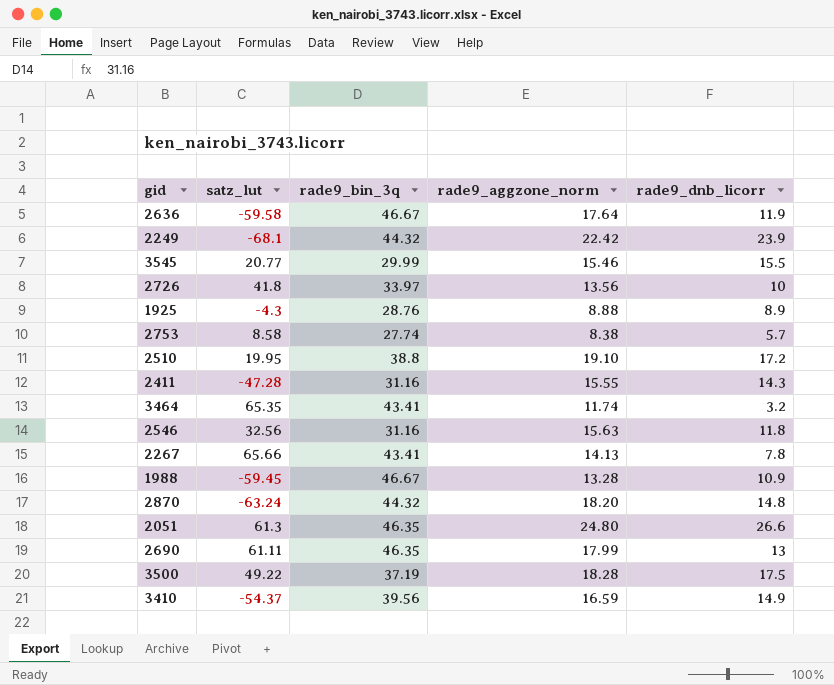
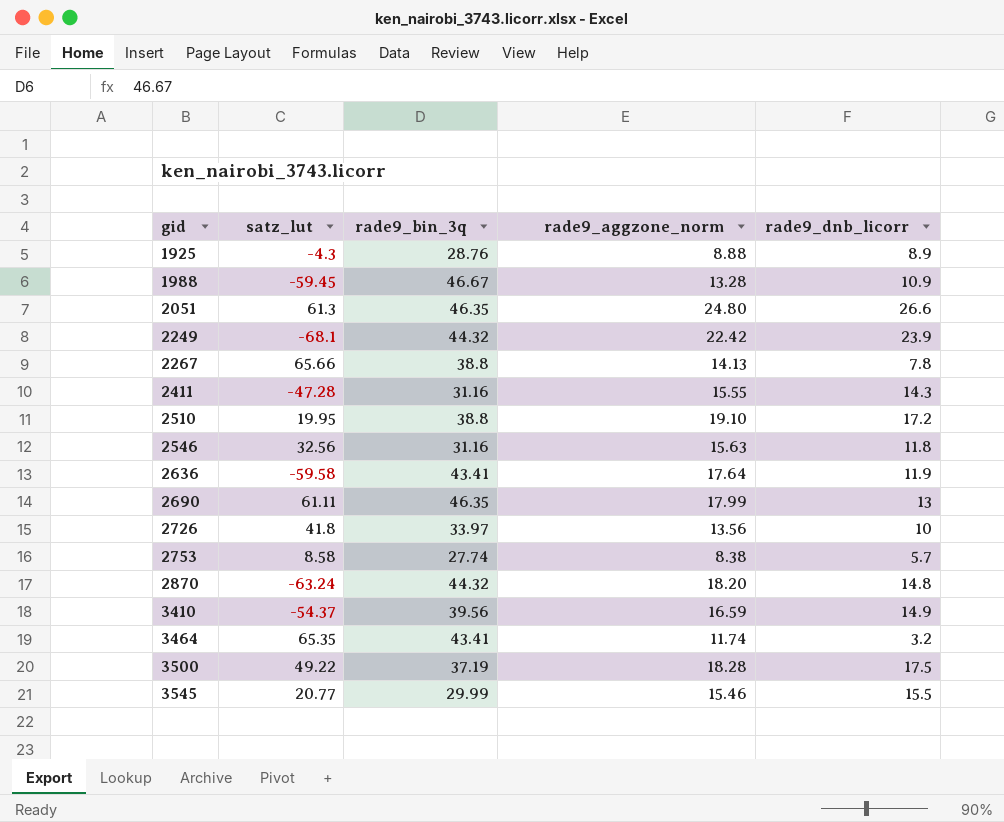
row order: none -> gid ascending
2267 | rade9_bin_3q: 43.41 -> 38.8
2636 | rade9_bin_3q: 46.67 -> 43.41

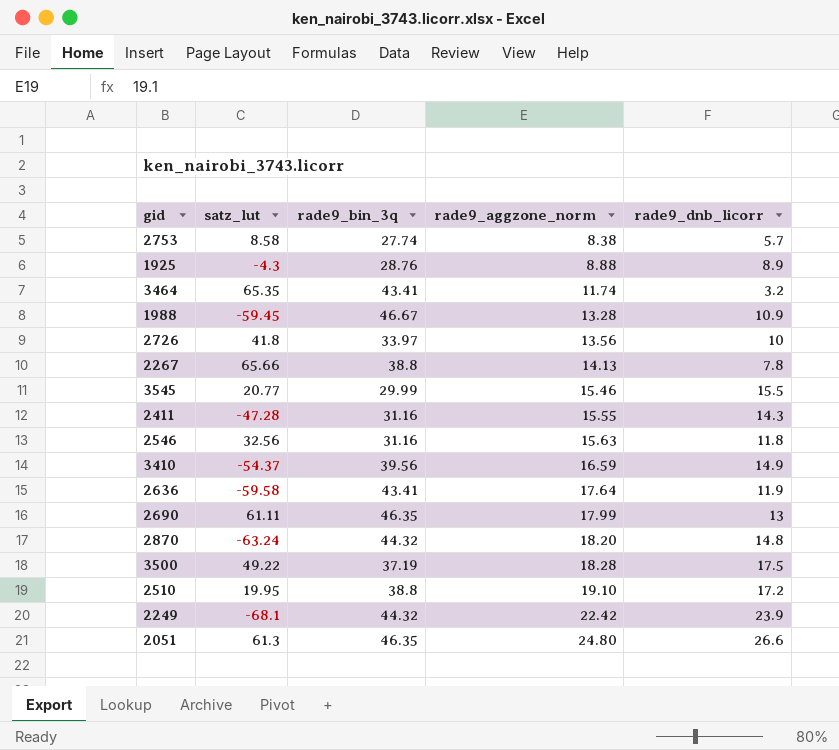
row order: gid ascending -> rade9_aggzone_norm ascending

